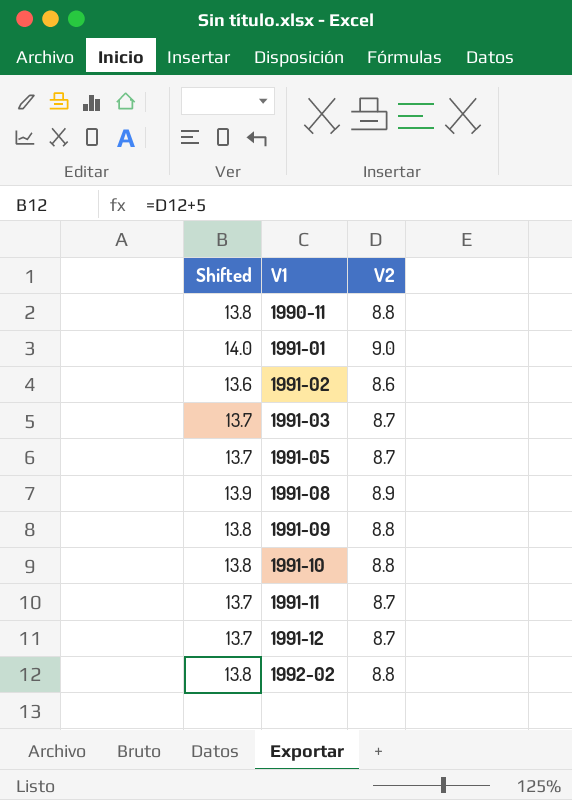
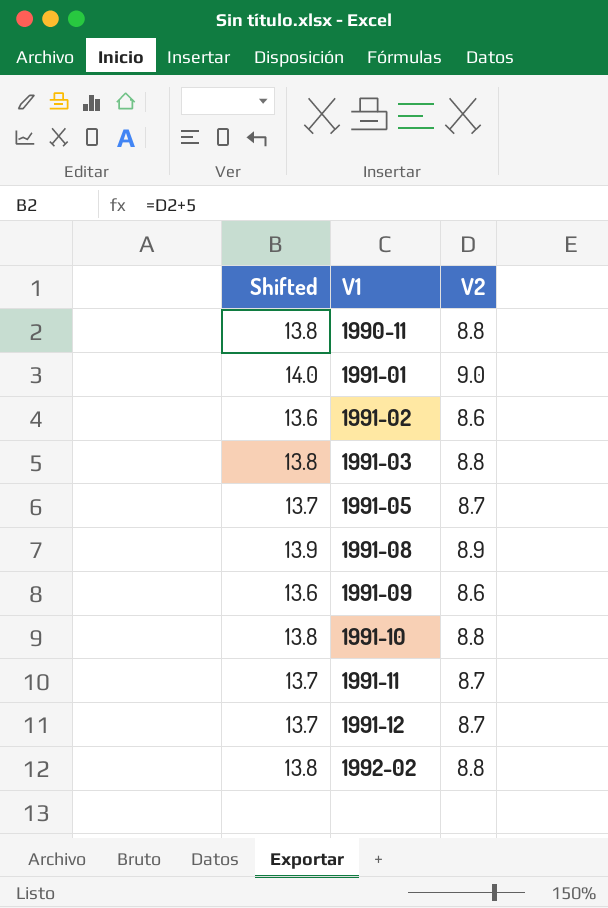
1991-03 | Shifted: 13.7 -> 13.8
1991-03 | V2: 8.7 -> 8.8
1991-09 | Shifted: 13.8 -> 13.6
1991-09 | V2: 8.8 -> 8.6

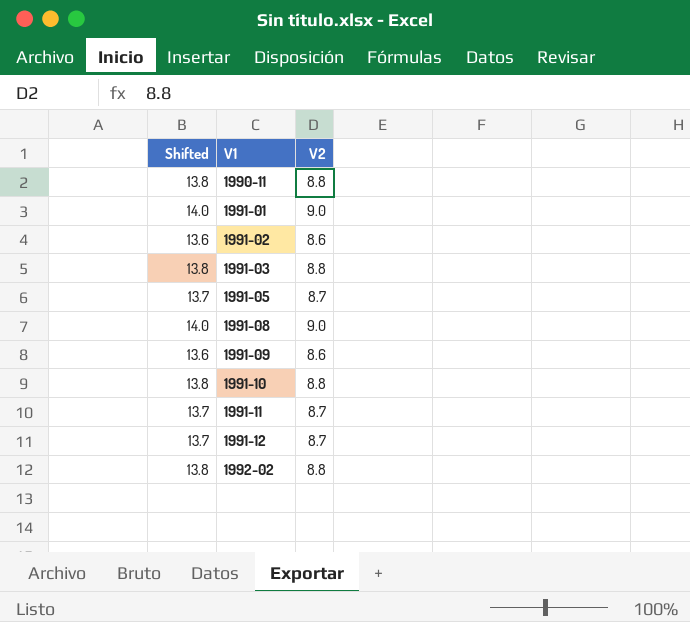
1991-08 | Shifted: 13.9 -> 14.0
1991-08 | V2: 8.9 -> 9.0

